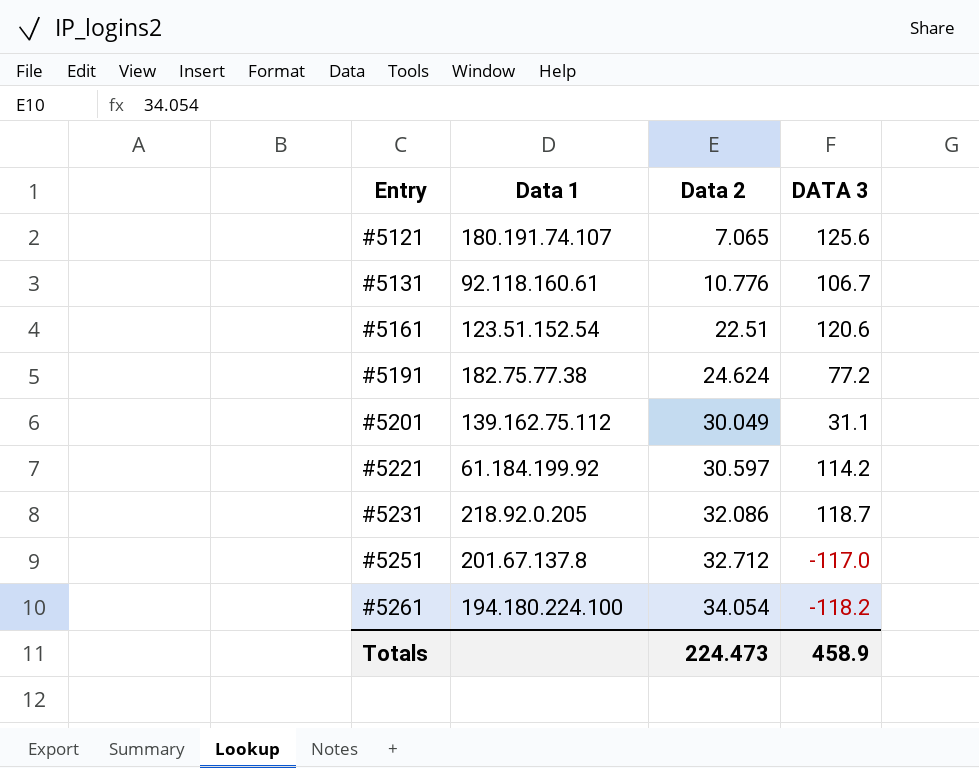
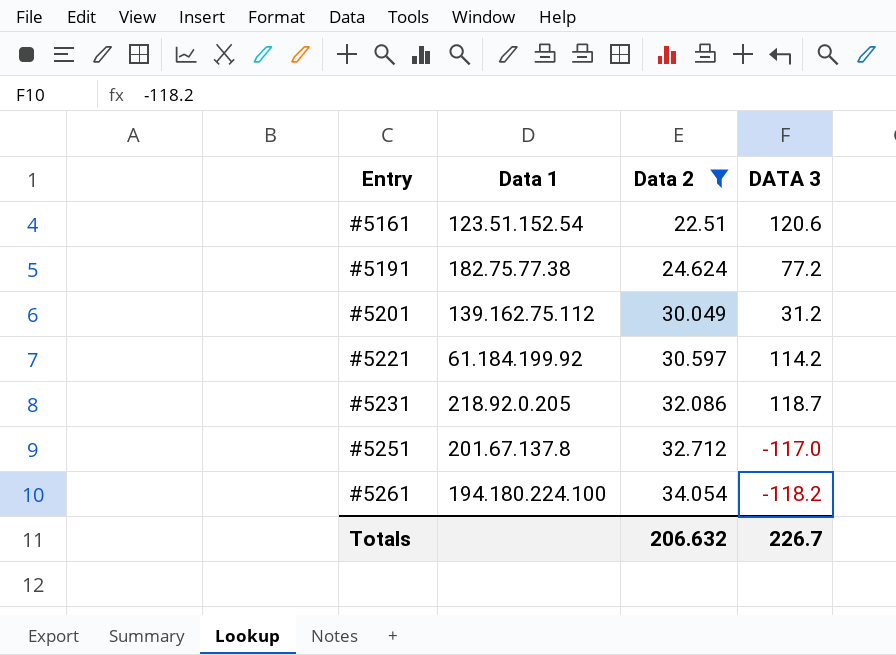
filter: none -> Data 2 >= 22.51
#5201 | DATA 3: 31.1 -> 31.2
Totals | Data 2: 224.473 -> 206.632
Totals | DATA 3: 458.9 -> 226.7

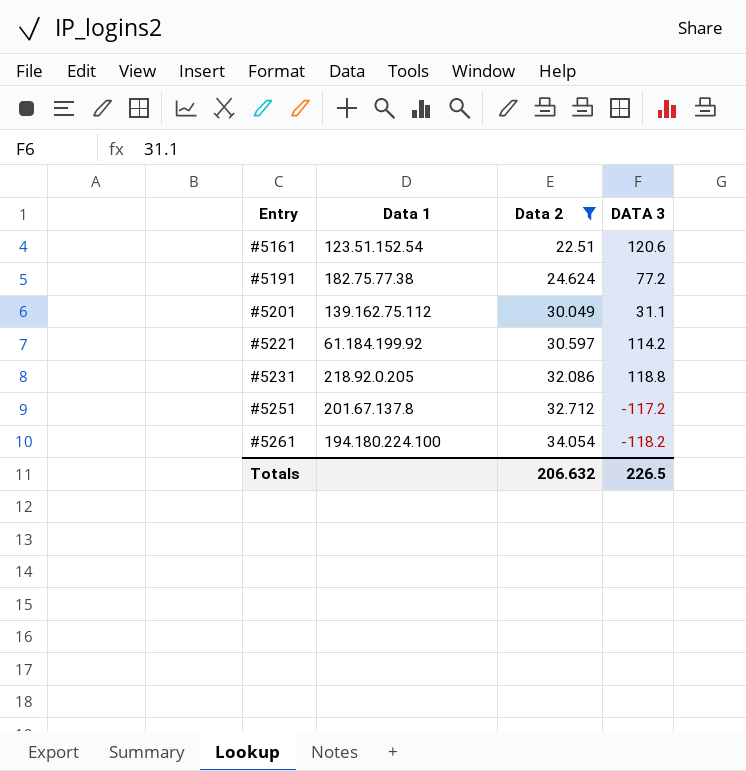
#5201 | DATA 3: 31.2 -> 31.1
#5231 | DATA 3: 118.7 -> 118.8
#5251 | DATA 3: -117.0 -> -117.2
Totals | DATA 3: 226.7 -> 226.5

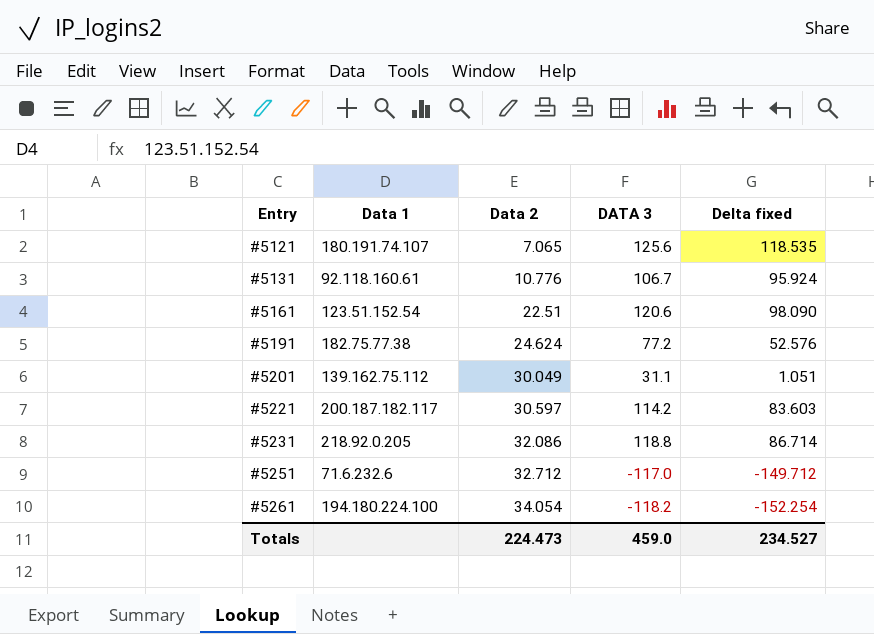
filter: Data 2 >= 22.51 -> none
column Delta fixed | formula: none -> [DATA 3] - [Data 2]
#5221 | Data 1: 61.184.199.92 -> 200.187.182.117
#5251 | Data 1: 201.67.137.8 -> 71.6.232.6
#5251 | DATA 3: -117.2 -> -117.0
Totals | Data 2: 206.632 -> 224.473
Totals | DATA 3: 226.5 -> 459.0

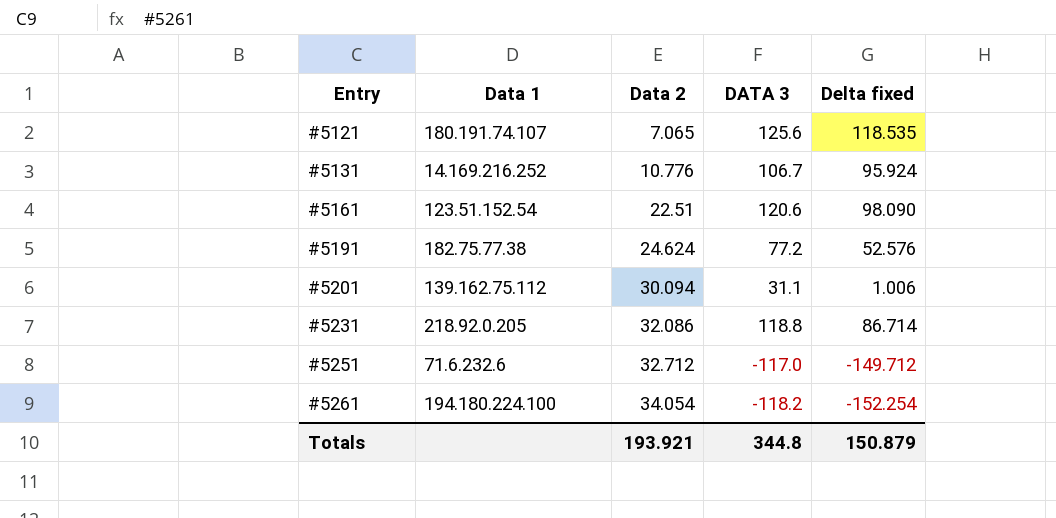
row #5221: 200.187.182.117 | 30.597 | 114.2 | 83.603 -> none
#5131 | Data 1: 92.118.160.61 -> 14.169.216.252
#5201 | Data 2: 30.049 -> 30.094
#5201 | Delta fixed: 1.051 -> 1.006
Totals | Data 2: 224.473 -> 193.921
Totals | DATA 3: 459.0 -> 344.8
Totals | Delta fixed: 234.527 -> 150.879

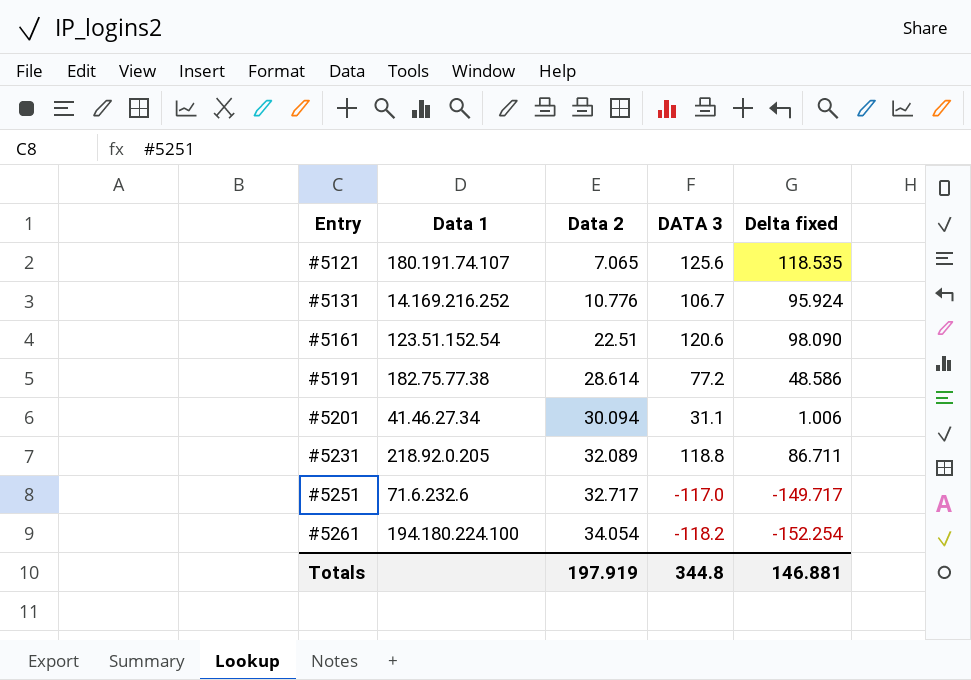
#5191 | Data 2: 24.624 -> 28.614
#5191 | Delta fixed: 52.576 -> 48.586
#5201 | Data 1: 139.162.75.112 -> 41.46.27.34
#5231 | Data 2: 32.086 -> 32.089
#5231 | Delta fixed: 86.714 -> 86.711
#5251 | Data 2: 32.712 -> 32.717
#5251 | Delta fixed: -149.712 -> -149.717
Totals | Data 2: 193.921 -> 197.919
Totals | Delta fixed: 150.879 -> 146.881

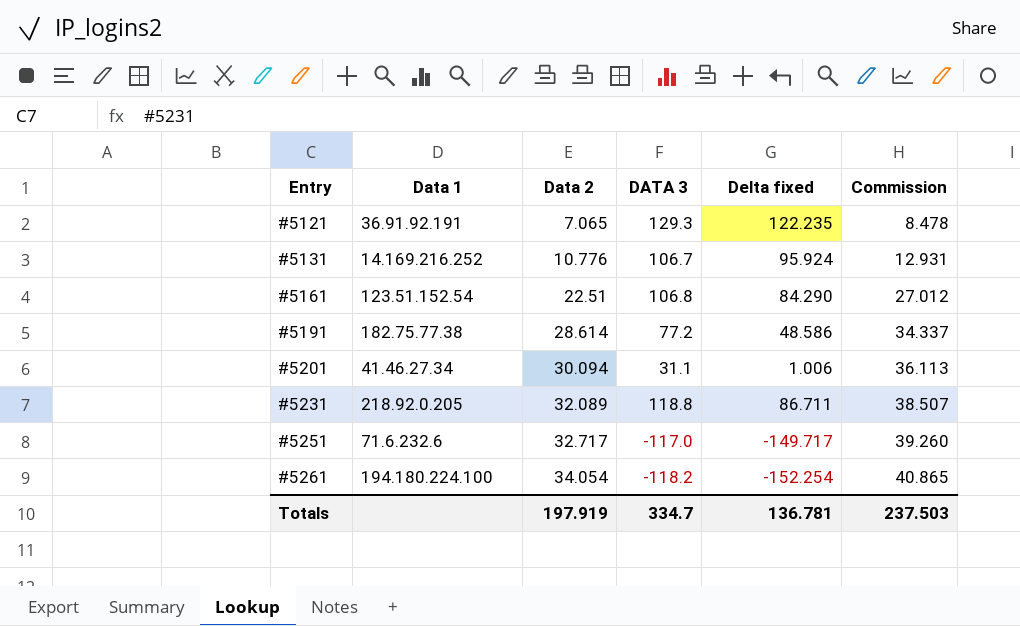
column Commission | formula: none -> [Data 2] * 1.2
#5121 | Data 1: 180.191.74.107 -> 36.91.92.191
#5121 | DATA 3: 125.6 -> 129.3
#5121 | Delta fixed: 118.535 -> 122.235
#5161 | DATA 3: 120.6 -> 106.8
#5161 | Delta fixed: 98.090 -> 84.290
Totals | DATA 3: 344.8 -> 334.7
Totals | Delta fixed: 146.881 -> 136.781

